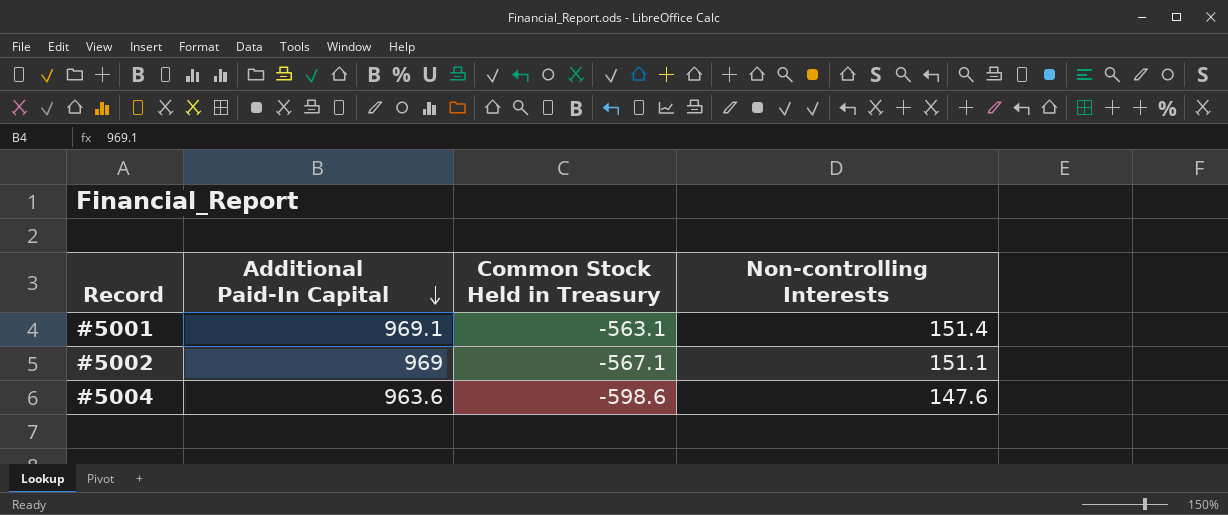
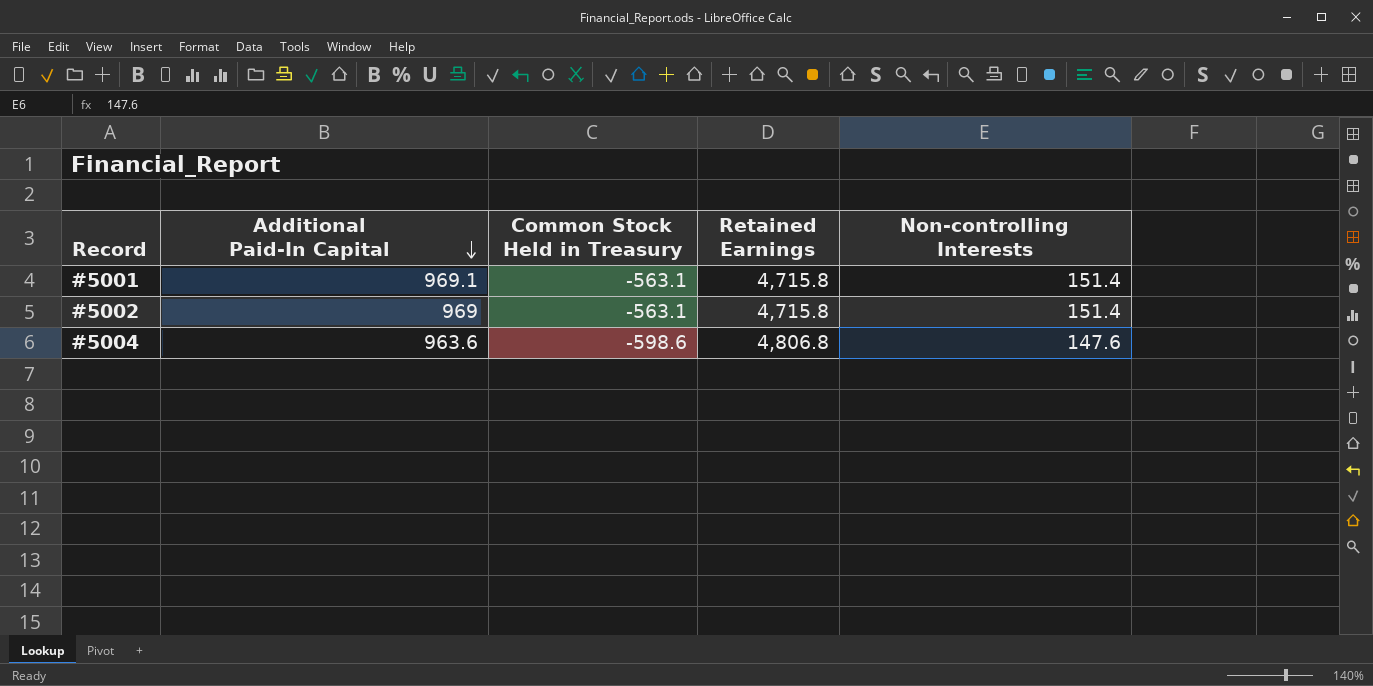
column Retained Earnings | position: none -> 4
#5002 | Common Stock Held in Treasury: -567.1 -> -563.1
#5002 | Non-controlling Interests: 151.1 -> 151.4

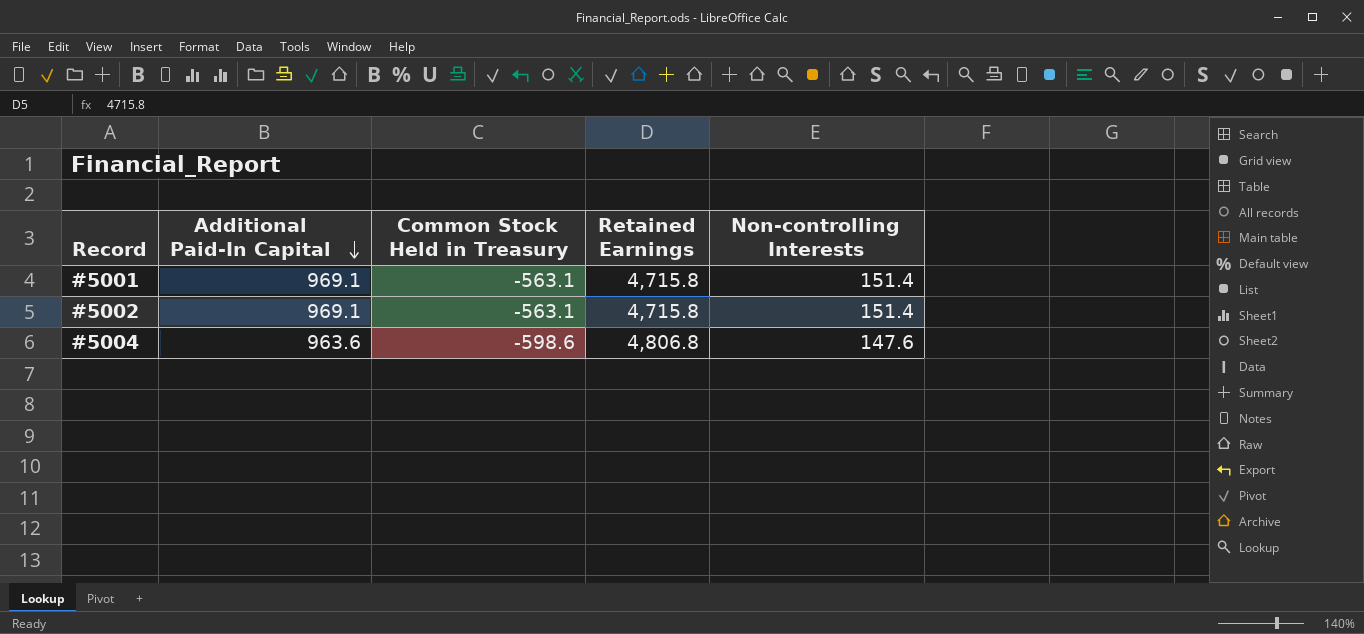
#5002 | Additional Paid-In Capital: 969 -> 969.1

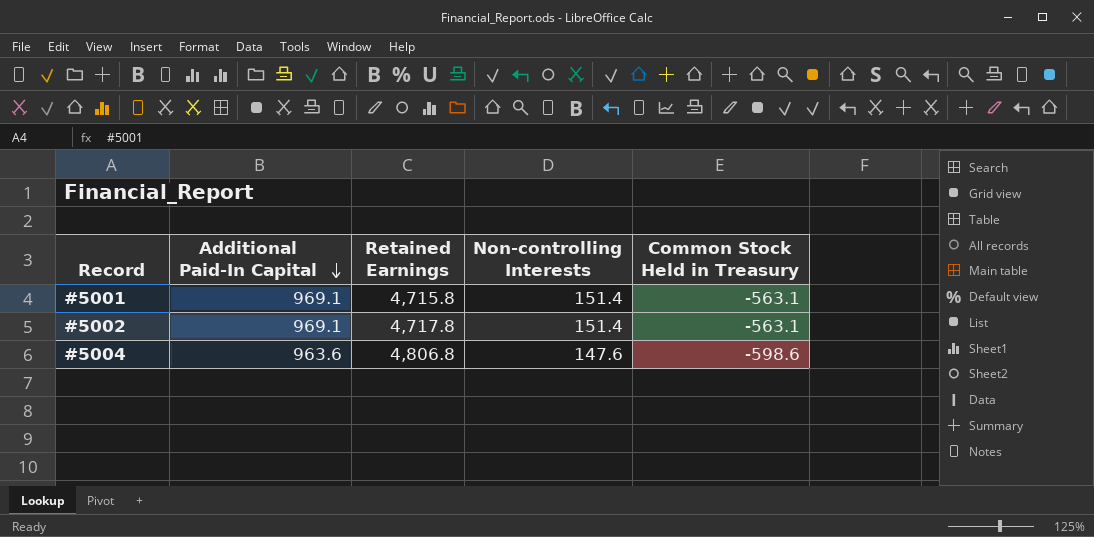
column Common Stock Held in Treasury | position: 3 -> 5
#5002 | Retained Earnings: 4,715.8 -> 4,717.8

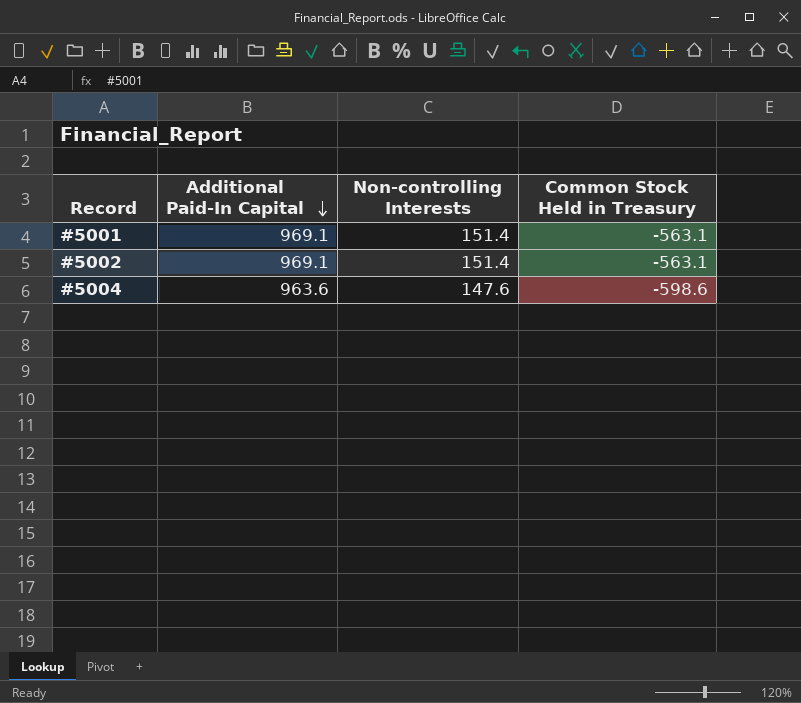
column Retained Earnings | position: 3 -> none

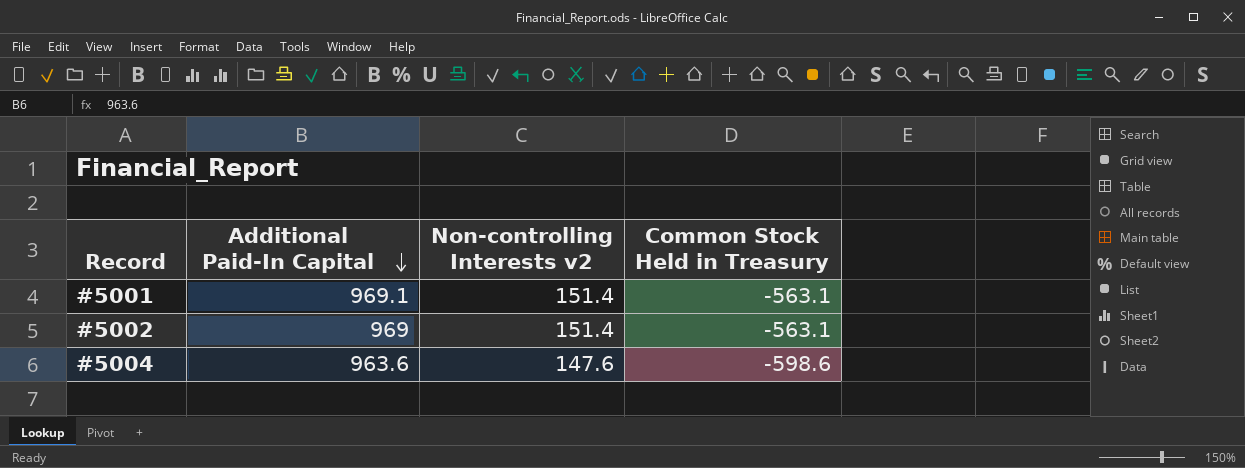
column name: Non-controlling Interests -> Non-controlling Interests v2
#5002 | Additional Paid-In Capital: 969.1 -> 969

